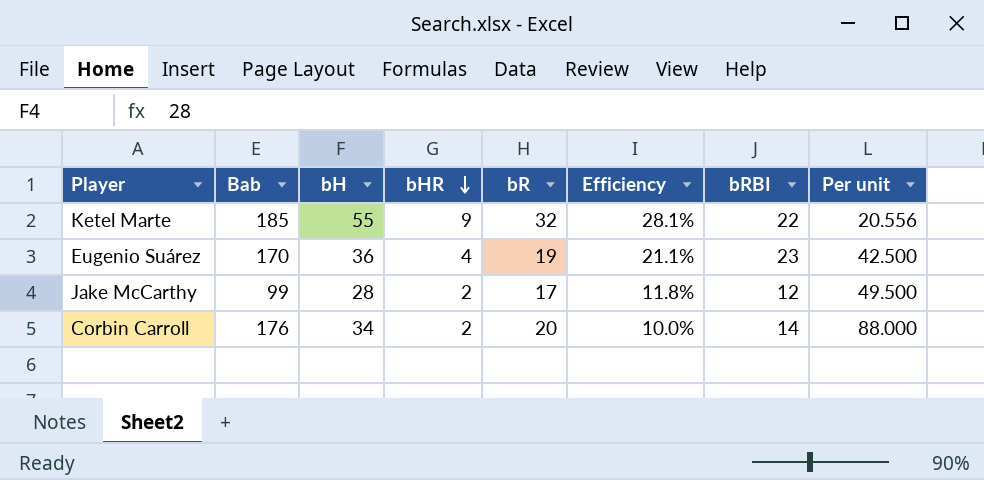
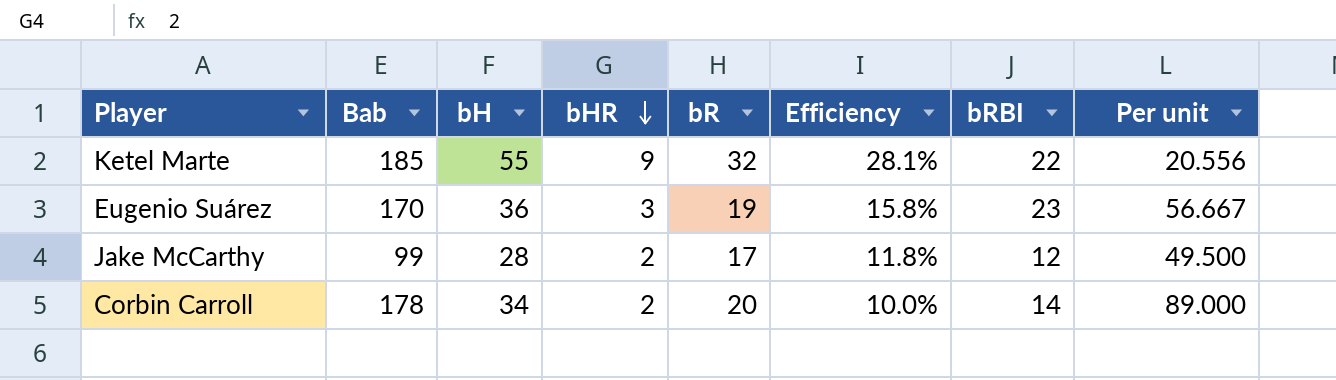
Eugenio Suárez | bHR: 4 -> 3
Eugenio Suárez | Efficiency: 21.1% -> 15.8%
Eugenio Suárez | Per unit: 42.500 -> 56.667
Corbin Carroll | Bab: 176 -> 178
Corbin Carroll | Per unit: 88.000 -> 89.000

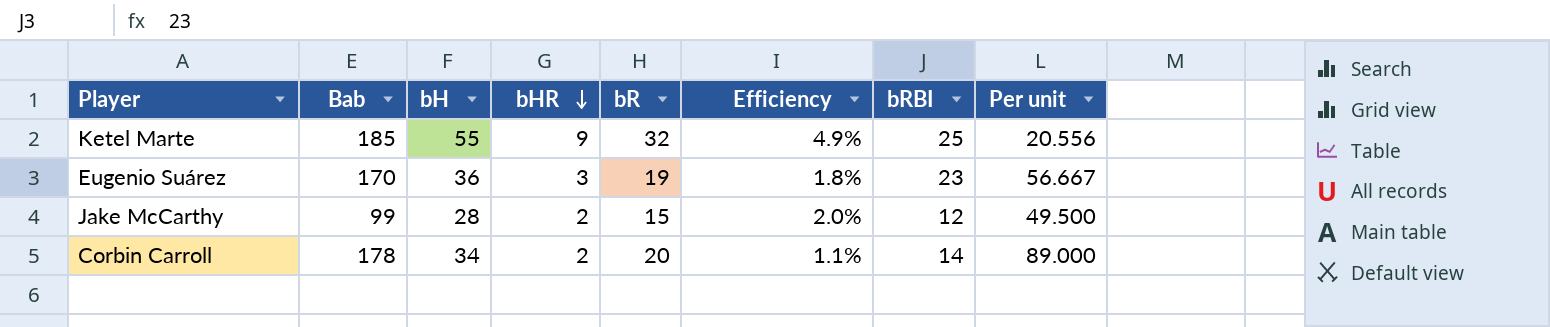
column Efficiency | formula: [bHR] / [bR] -> [bHR] / [Bab]
Ketel Marte | bRBI: 22 -> 25
Jake McCarthy | bR: 17 -> 15

